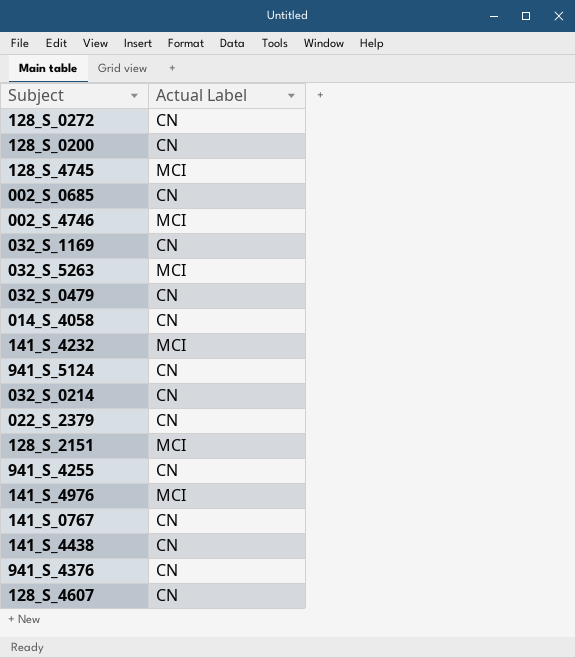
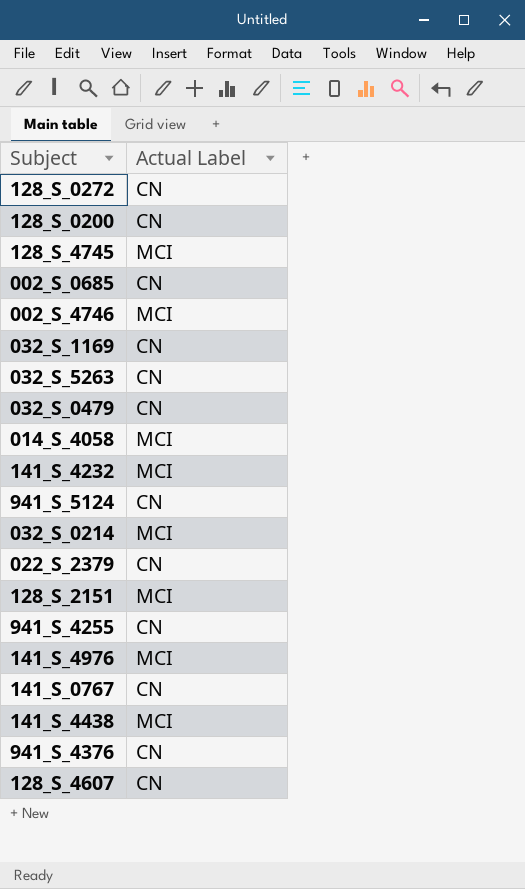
032_S_5263 | Actual Label: MCI -> CN
014_S_4058 | Actual Label: CN -> MCI
032_S_0214 | Actual Label: CN -> MCI
141_S_4438 | Actual Label: CN -> MCI

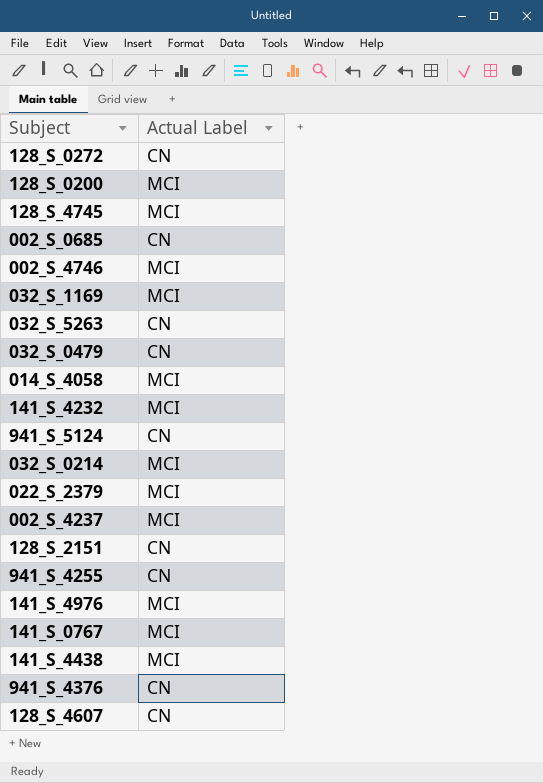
128_S_0200 | Actual Label: CN -> MCI
032_S_1169 | Actual Label: CN -> MCI
022_S_2379 | Actual Label: CN -> MCI
row 002_S_4237: none -> MCI
128_S_2151 | Actual Label: MCI -> CN
141_S_0767 | Actual Label: CN -> MCI

